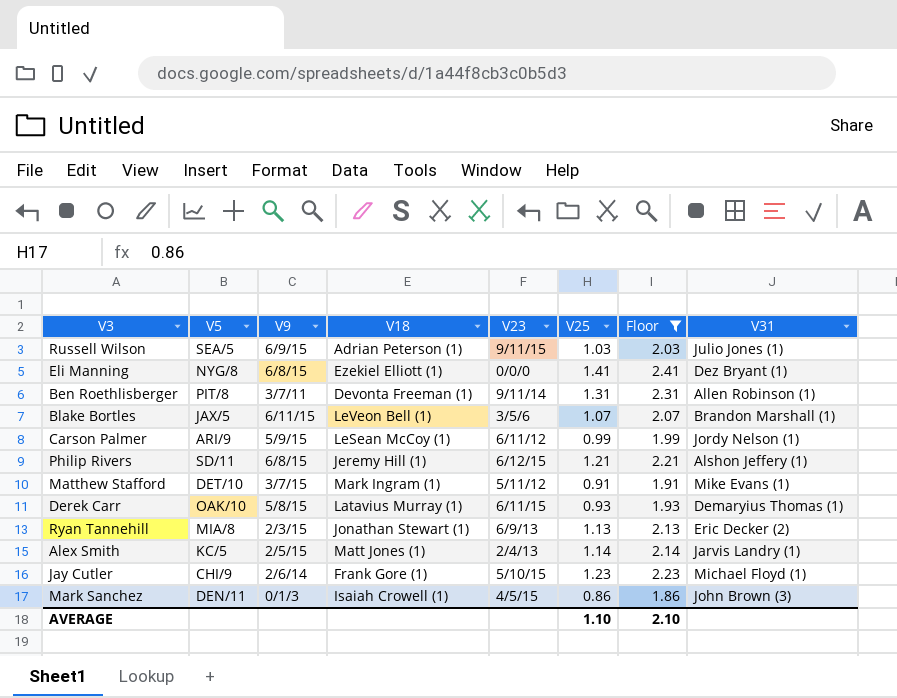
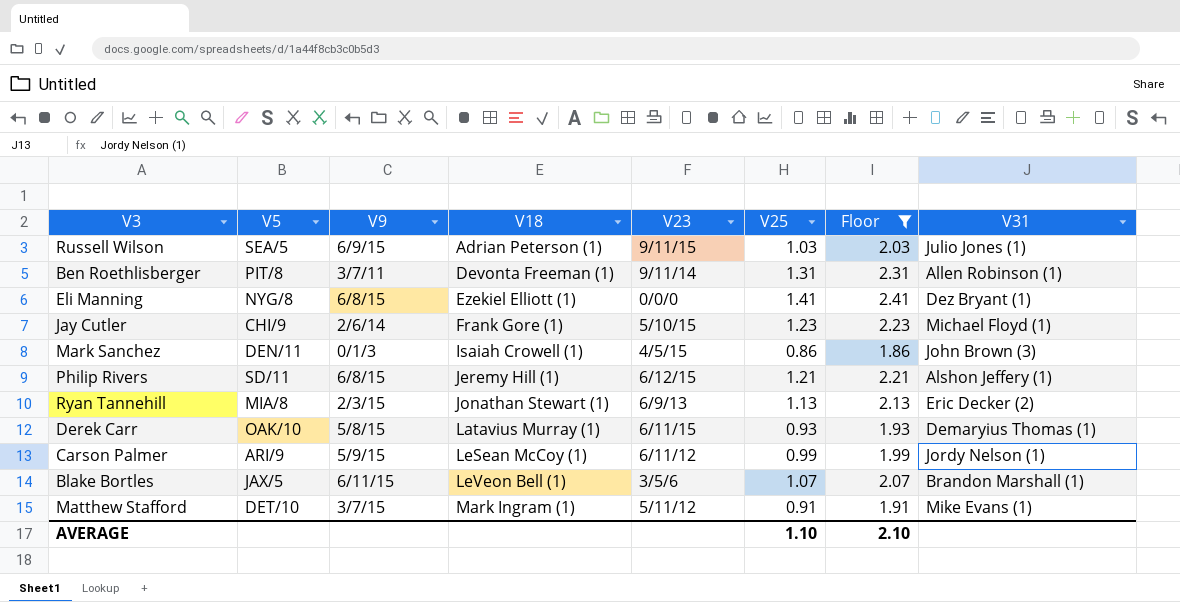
row order: none -> V18 ascending
row Alex Smith: KC/5 | 2/5/15 | Matt Jones (1) | 2/4/13 | 1.14 | 2.14 | Jarvis Landry (1) -> none

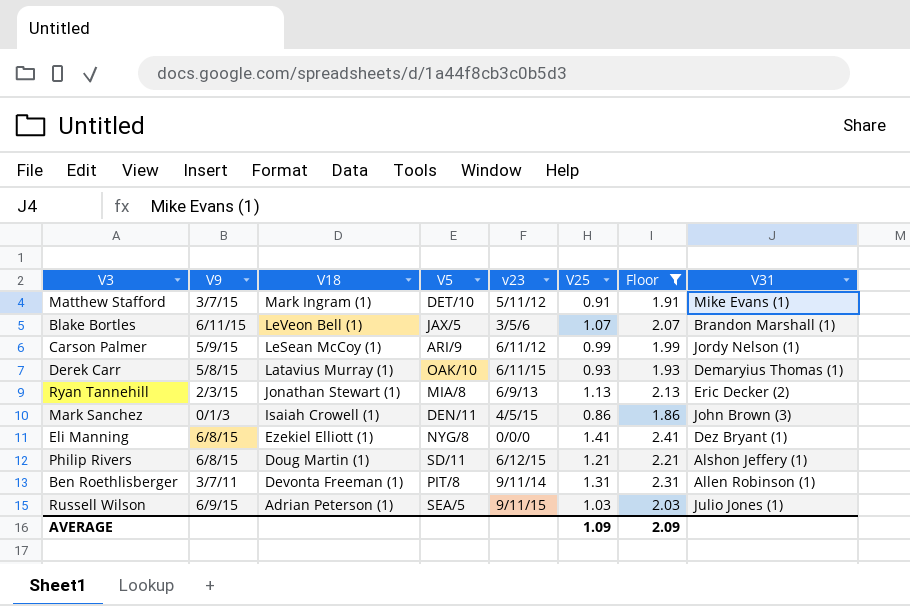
row order: V18 ascending -> V18 descending
column V5 | position: 2 -> 4
column name: V23 -> v23
row Jay Cutler: CHI/9 | 2/6/14 | Frank Gore (1) | 5/10/15 | 1.23 | 2.23 | Michael Floyd (1) -> none
Philip Rivers | V18: Jeremy Hill (1) -> Doug Martin (1)
AVERAGE | V25: 1.10 -> 1.09
AVERAGE | Floor: 2.10 -> 2.09

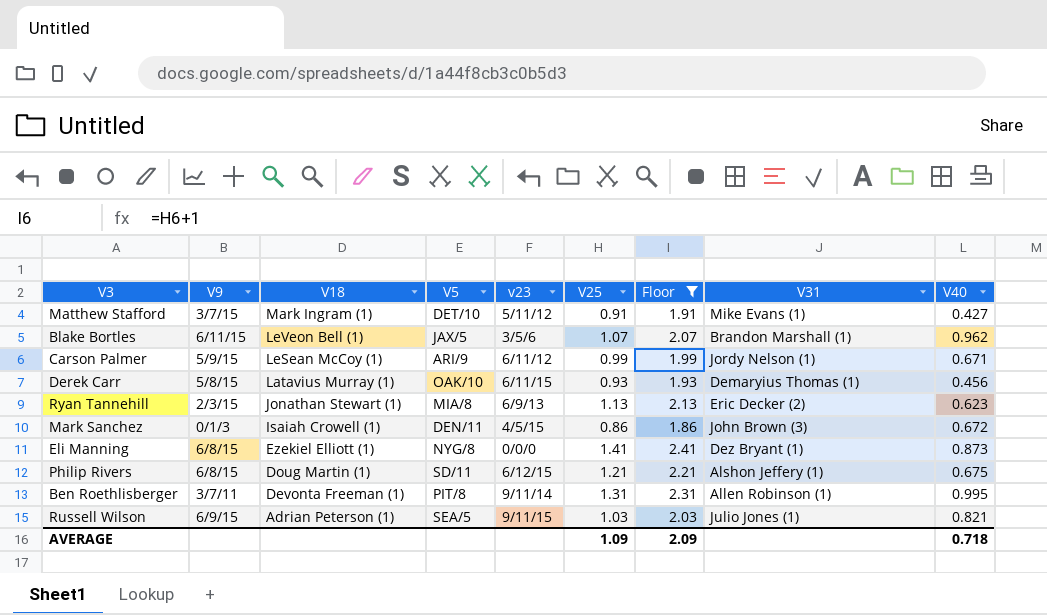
column V40 | position: none -> 9

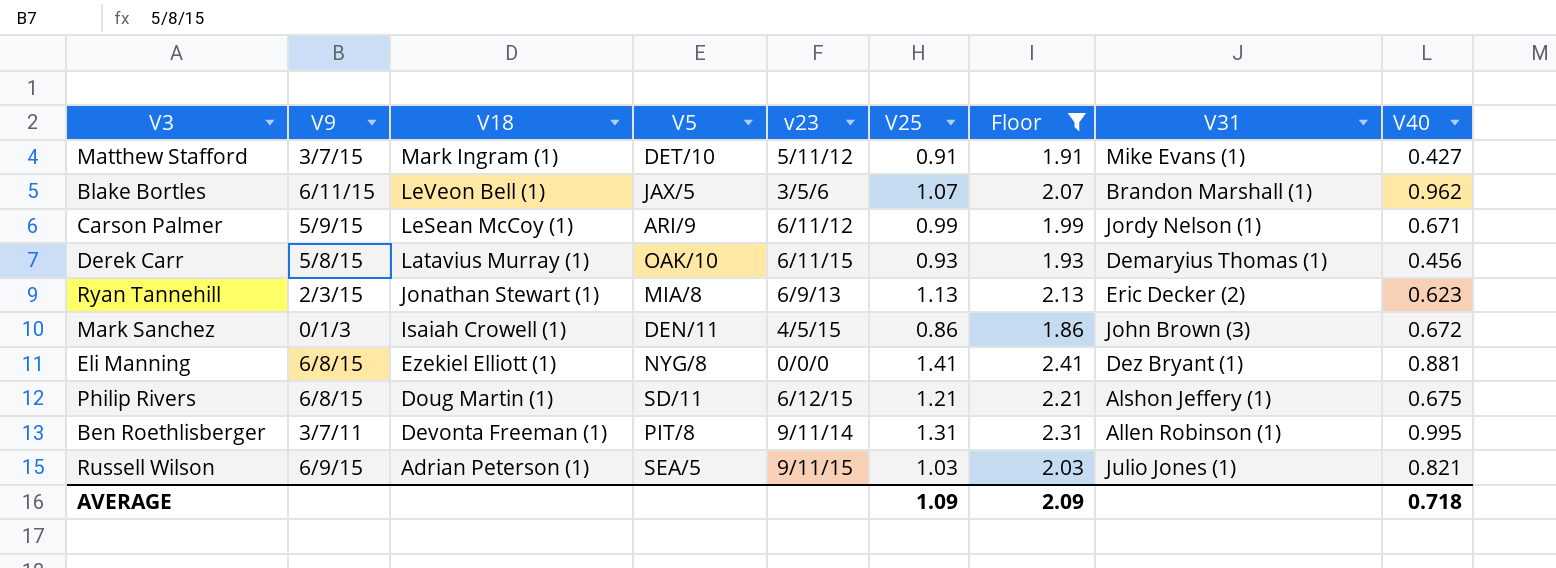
Eli Manning | V40: 0.873 -> 0.881

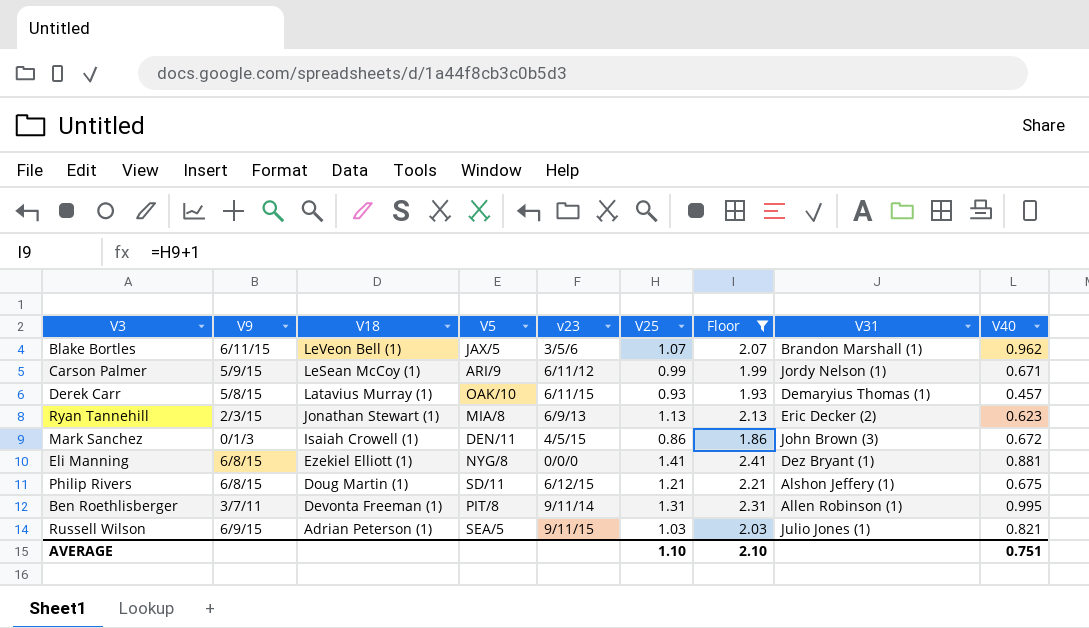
row Matthew Stafford: 3/7/15 | Mark Ingram (1) | DET/10 | 5/11/12 | 0.91 | 1.91 | Mike Evans (1) | 0.427 -> none
Derek Carr | V40: 0.456 -> 0.457
AVERAGE | V25: 1.09 -> 1.10
AVERAGE | Floor: 2.09 -> 2.10
AVERAGE | V40: 0.718 -> 0.751

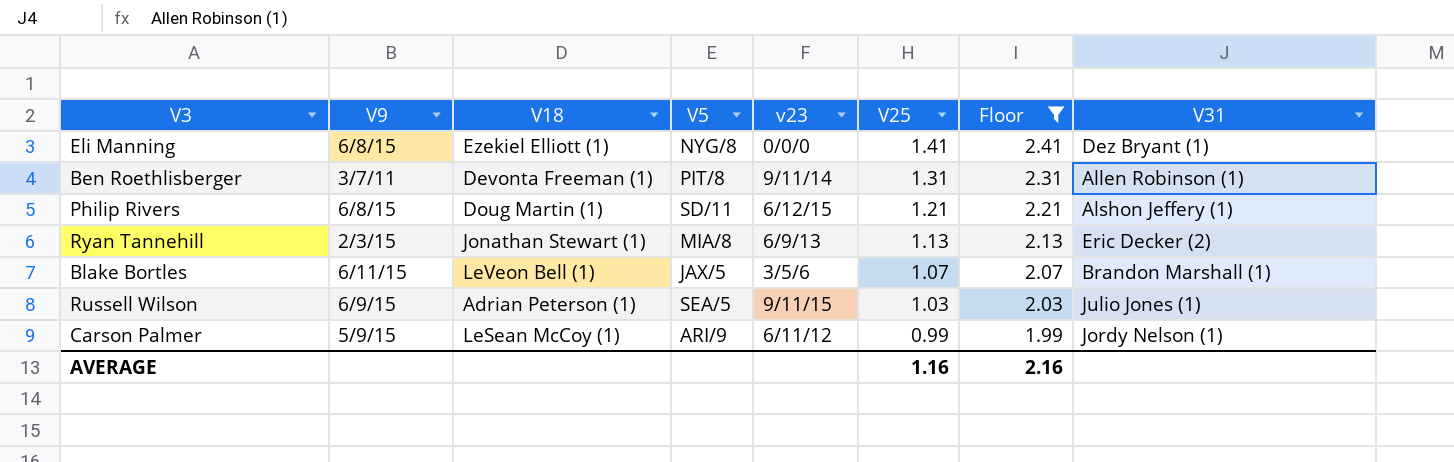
row order: V18 descending -> V25 descending
column V40 | position: 9 -> none
row Derek Carr: 5/8/15 | Latavius Murray (1) | OAK/10 | 6/11/15 | 0.93 | 1.93 | Demaryius Thomas (1) | 0.457 -> none
row Mark Sanchez: 0/1/3 | Isaiah Crowell (1) | DEN/11 | 4/5/15 | 0.86 | 1.86 | John Brown (3) | 0.672 -> none
AVERAGE | V25: 1.10 -> 1.16
AVERAGE | Floor: 2.10 -> 2.16

